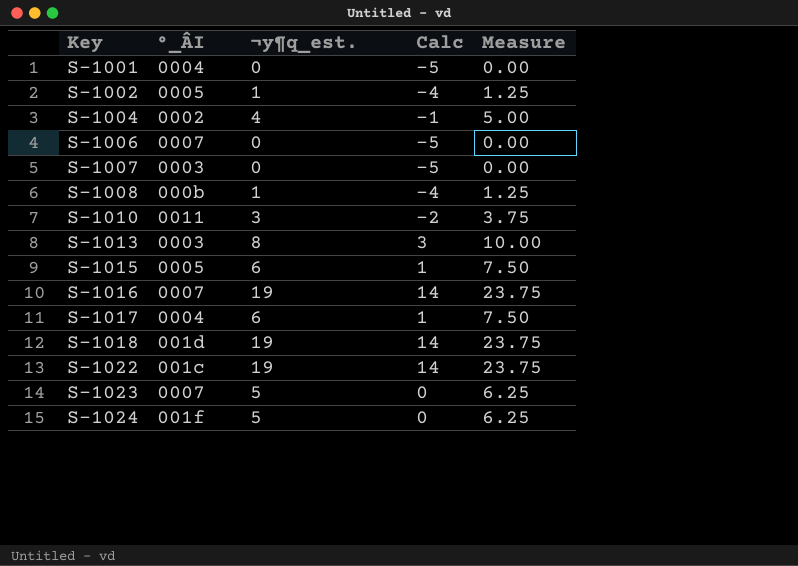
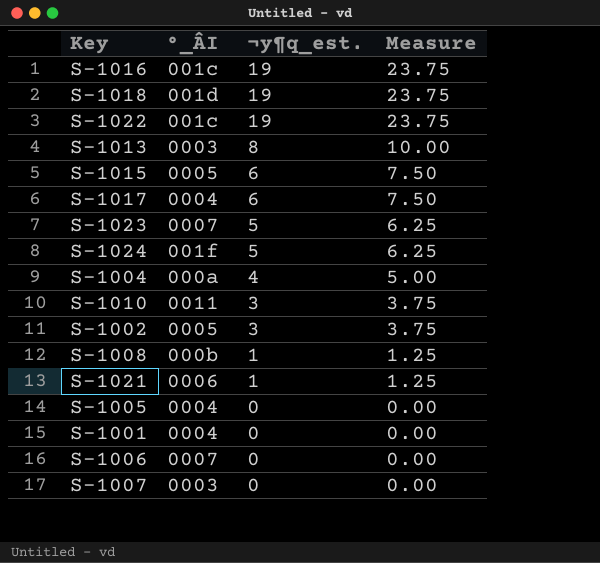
row order: Key ascending -> ¬y¶q_est. descending
column Calc | formula: [¬y¶q_est.] - 5 -> none
S-1016 | °_ÂI: 0007 -> 001c
S-1004 | °_ÂI: 0002 -> 000a
S-1002 | ¬y¶q_est.: 1 -> 3
S-1002 | Measure: 1.25 -> 3.75
row S-1021: none -> 0006 | 1 | 1.25
row S-1005: none -> 0004 | 0 | 0.00

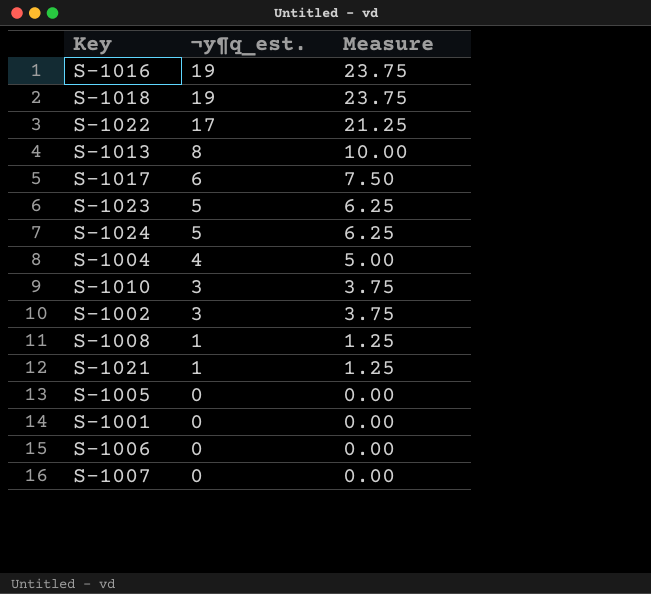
column °_ÂI | position: 2 -> none
row S-1015: 0005 | 6 | 7.50 -> none
S-1022 | ¬y¶q_est.: 19 -> 17
S-1022 | Measure: 23.75 -> 21.25

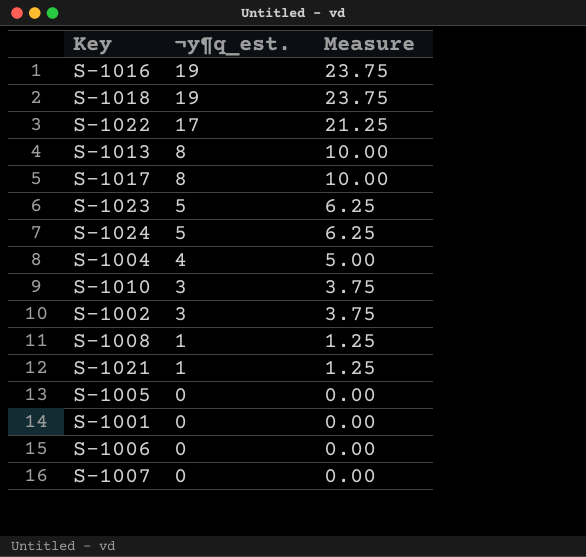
S-1017 | ¬y¶q_est.: 6 -> 8
S-1017 | Measure: 7.50 -> 10.00

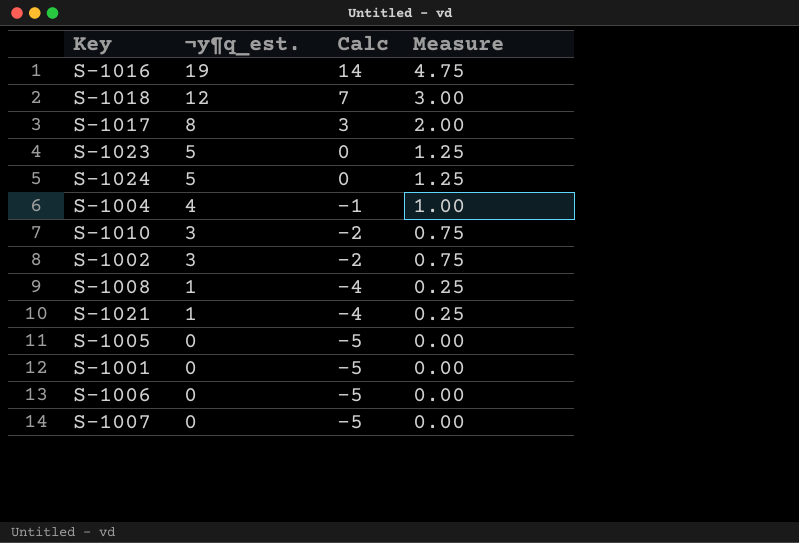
column Calc | formula: none -> [¬y¶q_est.] - 5
column Measure | formula: [¬y¶q_est.] * 1.25 -> [¬y¶q_est.] * 0.25
row S-1022: 17 | 21.25 -> none
row S-1013: 8 | 10.00 -> none
S-1018 | ¬y¶q_est.: 19 -> 12

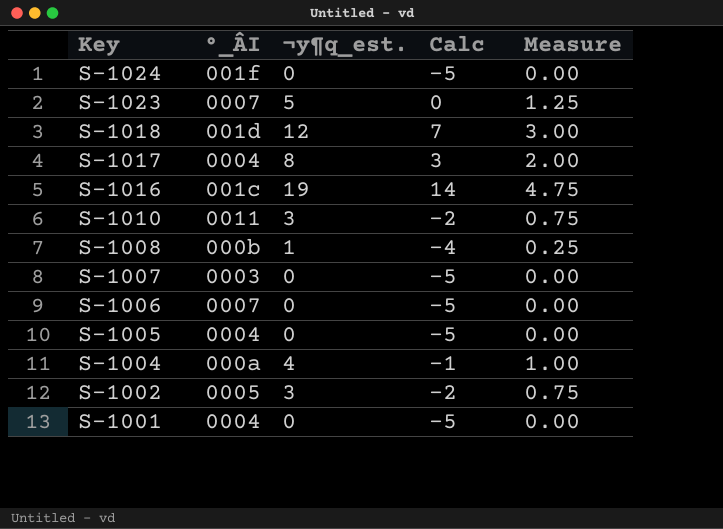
row order: ¬y¶q_est. descending -> Key descending
column °_ÂI | position: none -> 2
row S-1021: 1 | -4 | 0.25 -> none
S-1024 | ¬y¶q_est.: 5 -> 0
S-1024 | Calc: 0 -> -5
S-1024 | Measure: 1.25 -> 0.00

